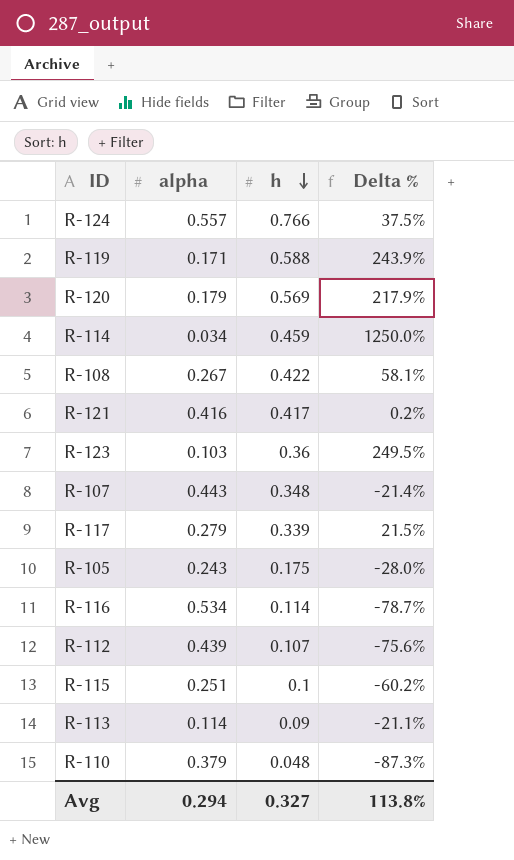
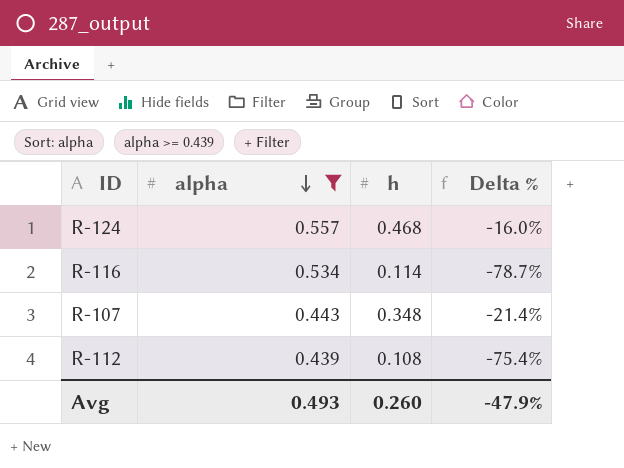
filter: none -> alpha >= 0.439
row order: h descending -> alpha descending
R-124 | h: 0.766 -> 0.468
R-124 | Delta %: 37.5% -> -16.0%
R-112 | h: 0.107 -> 0.108
R-112 | Delta %: -75.6% -> -75.4%
Avg | alpha: 0.294 -> 0.493
Avg | h: 0.327 -> 0.260
Avg | Delta %: 113.8% -> -47.9%

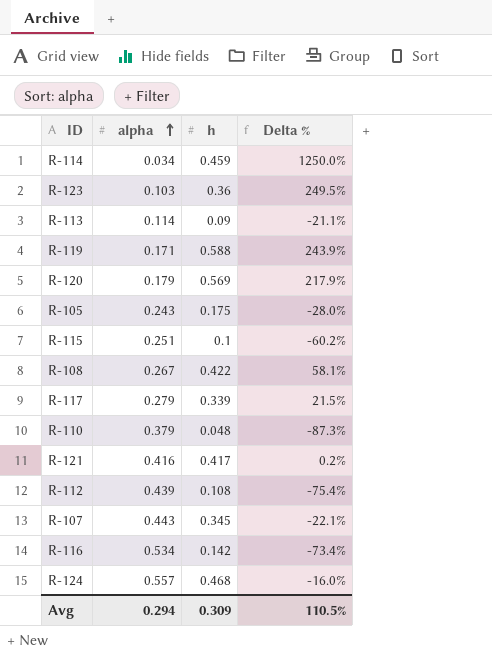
filter: alpha >= 0.439 -> none
row order: alpha descending -> alpha ascending
R-107 | h: 0.348 -> 0.345
R-107 | Delta %: -21.4% -> -22.1%
R-116 | h: 0.114 -> 0.142
R-116 | Delta %: -78.7% -> -73.4%
Avg | alpha: 0.493 -> 0.294
Avg | h: 0.260 -> 0.309
Avg | Delta %: -47.9% -> 110.5%

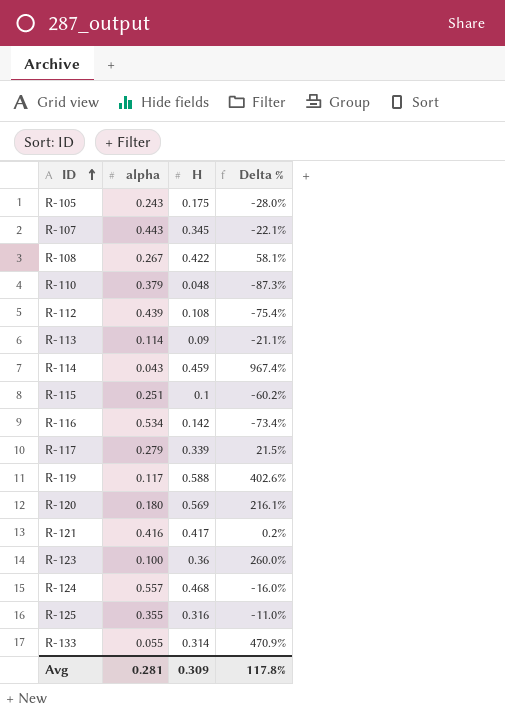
row order: alpha ascending -> ID ascending
column name: h -> H
R-114 | alpha: 0.034 -> 0.043
R-114 | Delta %: 1250.0% -> 967.4%
R-119 | alpha: 0.171 -> 0.117
R-119 | Delta %: 243.9% -> 402.6%
R-120 | alpha: 0.179 -> 0.180
R-120 | Delta %: 217.9% -> 216.1%
R-123 | alpha: 0.103 -> 0.100
R-123 | Delta %: 249.5% -> 260.0%
row R-125: none -> 0.355 | 0.316 | -11.0%
row R-133: none -> 0.055 | 0.314 | 470.9%
Avg | alpha: 0.294 -> 0.281
Avg | Delta %: 110.5% -> 117.8%

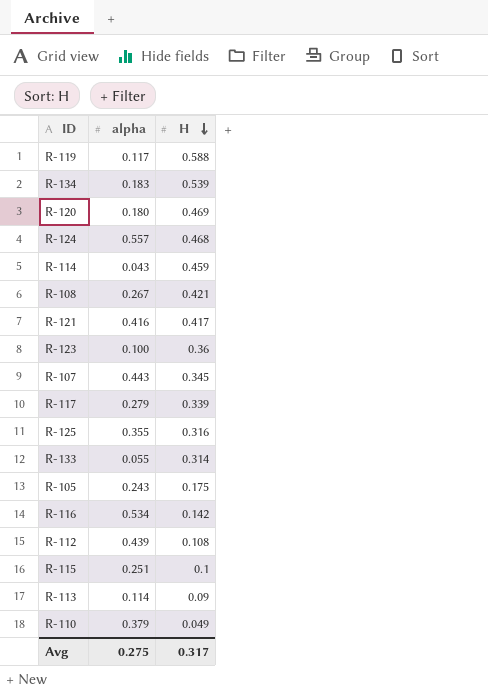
row order: ID ascending -> H descending
column Delta % | formula: ([H] - [alpha]) / [alpha] -> none
row R-134: none -> 0.183 | 0.539
R-120 | H: 0.569 -> 0.469
R-108 | H: 0.422 -> 0.421
R-110 | H: 0.048 -> 0.049
Avg | alpha: 0.281 -> 0.275
Avg | H: 0.309 -> 0.317

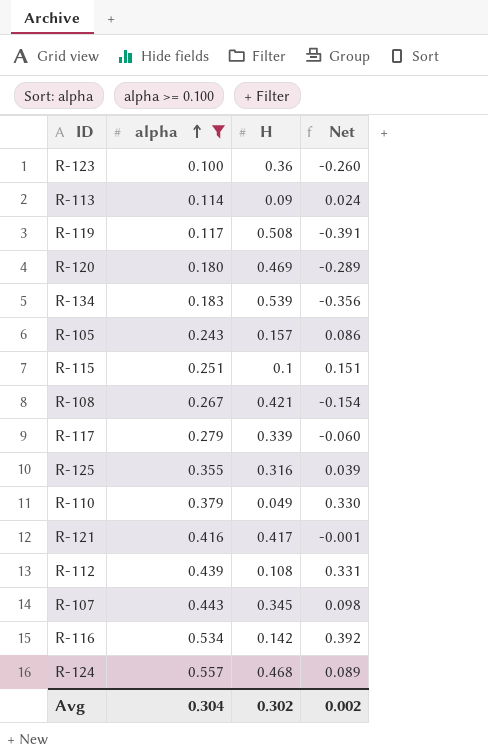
filter: none -> alpha >= 0.100
row order: H descending -> alpha ascending
column Net | formula: none -> [alpha] - [H]
R-119 | H: 0.588 -> 0.508
R-105 | H: 0.175 -> 0.157
Avg | alpha: 0.275 -> 0.304
Avg | H: 0.317 -> 0.302

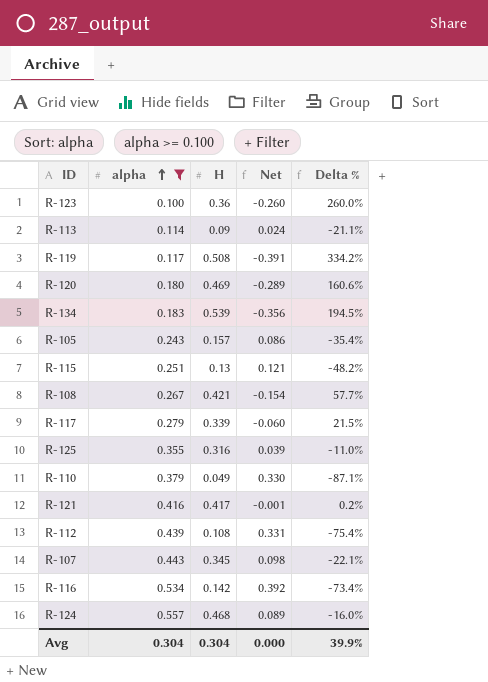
column Delta % | formula: none -> ([H] - [alpha]) / [alpha]
R-115 | H: 0.1 -> 0.13
R-115 | Net: 0.151 -> 0.121
Avg | H: 0.302 -> 0.304
Avg | Net: 0.002 -> 0.000

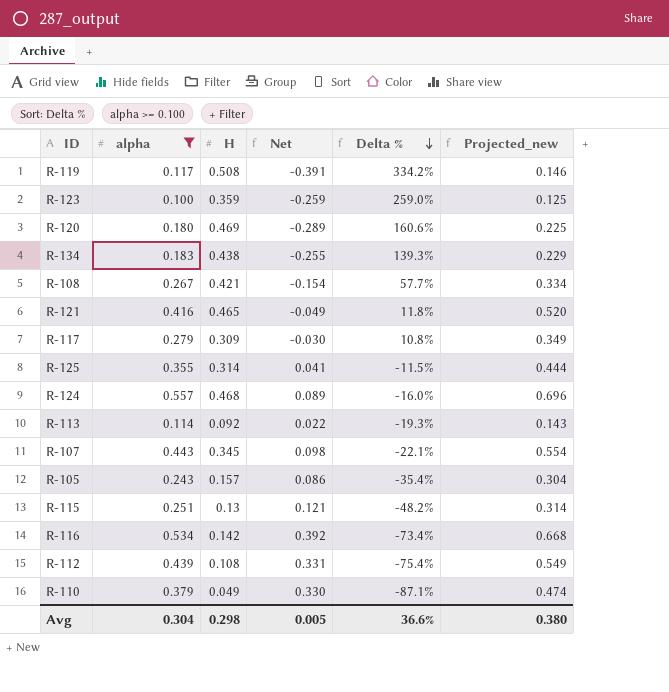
row order: alpha ascending -> Delta % descending
column Projected_new | formula: none -> [alpha] * 1.25
R-123 | H: 0.36 -> 0.359
R-123 | Net: -0.260 -> -0.259
R-123 | Delta %: 260.0% -> 259.0%
R-134 | H: 0.539 -> 0.438
R-134 | Net: -0.356 -> -0.255
R-134 | Delta %: 194.5% -> 139.3%
R-121 | H: 0.417 -> 0.465
R-121 | Net: -0.001 -> -0.049
R-121 | Delta %: 0.2% -> 11.8%
R-117 | H: 0.339 -> 0.309
R-117 | Net: -0.060 -> -0.030
R-117 | Delta %: 21.5% -> 10.8%
R-125 | H: 0.316 -> 0.314
R-125 | Net: 0.039 -> 0.041
R-125 | Delta %: -11.0% -> -11.5%
R-113 | H: 0.09 -> 0.092
R-113 | Net: 0.024 -> 0.022
R-113 | Delta %: -21.1% -> -19.3%
Avg | H: 0.304 -> 0.298
Avg | Net: 0.000 -> 0.005
Avg | Delta %: 39.9% -> 36.6%

